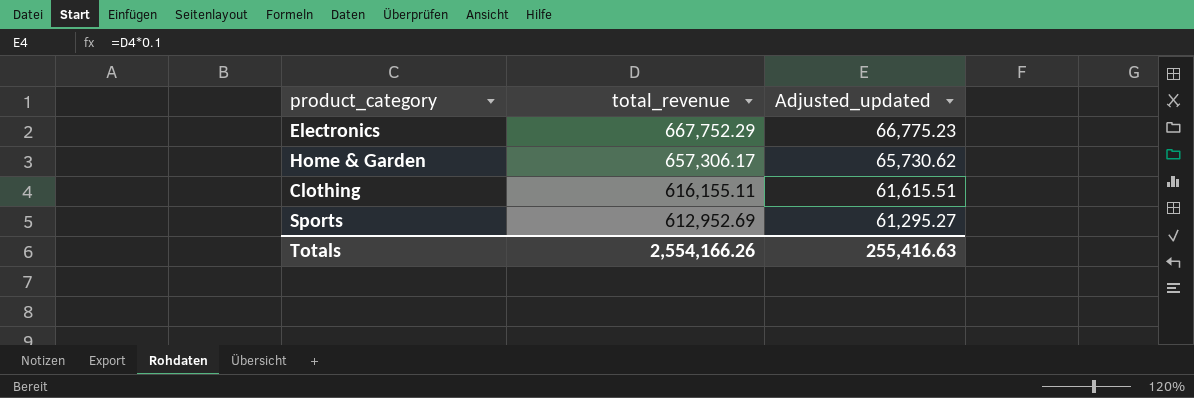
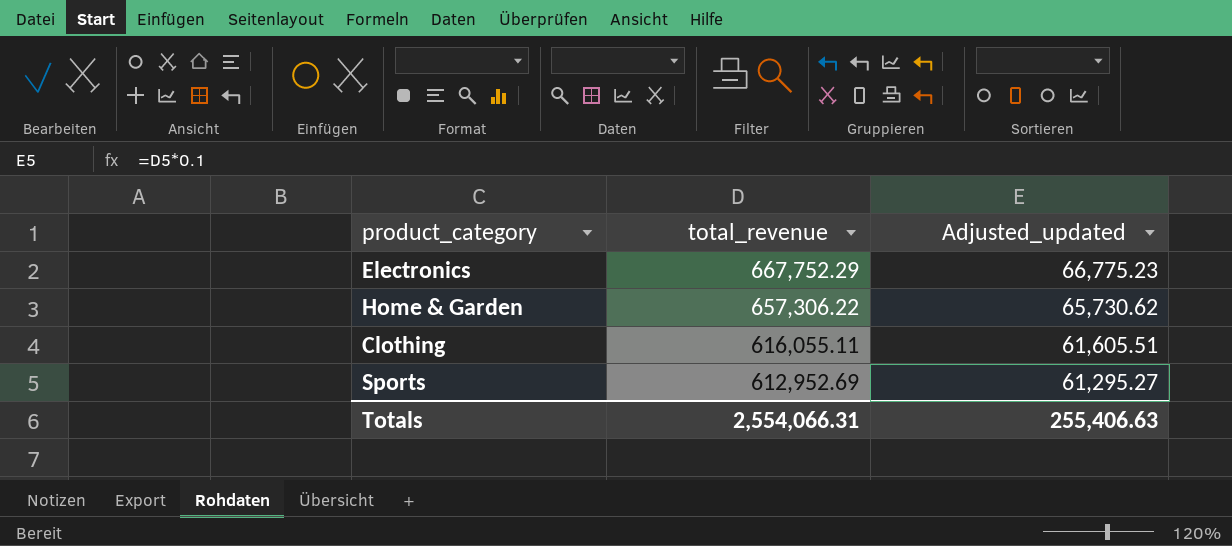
Home & Garden | total_revenue: 657,306.17 -> 657,306.22
Clothing | total_revenue: 616,155.11 -> 616,055.11
Clothing | Adjusted_updated: 61,615.51 -> 61,605.51
Totals | total_revenue: 2,554,166.26 -> 2,554,066.31
Totals | Adjusted_updated: 255,416.63 -> 255,406.63

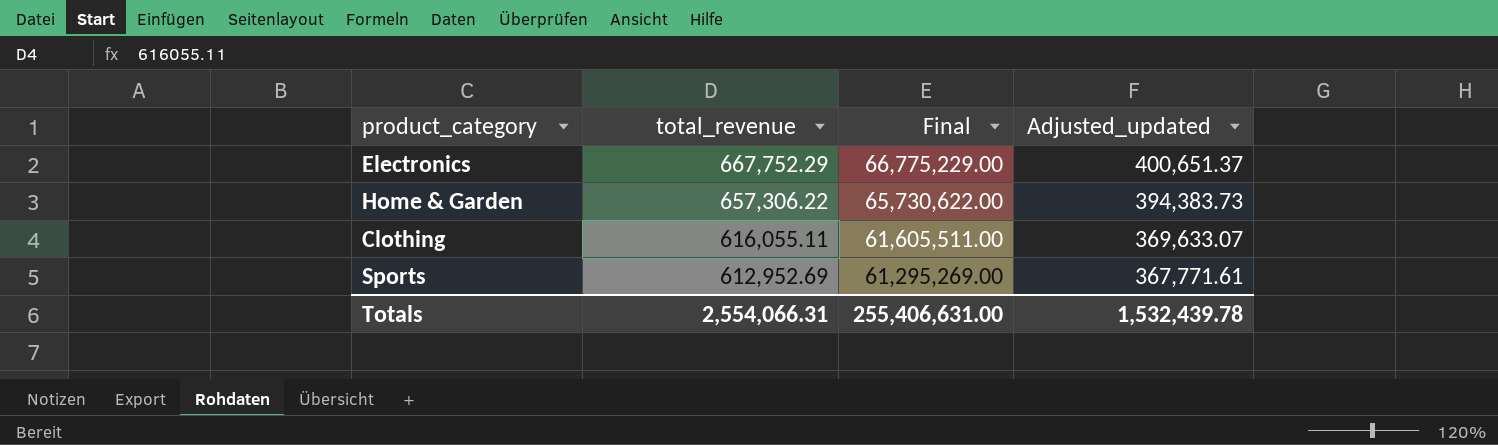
column Final | formula: none -> [total_revenue] * 100
column Adjusted_updated | formula: [total_revenue] * 0.1 -> [total_revenue] * 0.6
Totals | Adjusted_updated: 255,406.63 -> 1,532,439.78

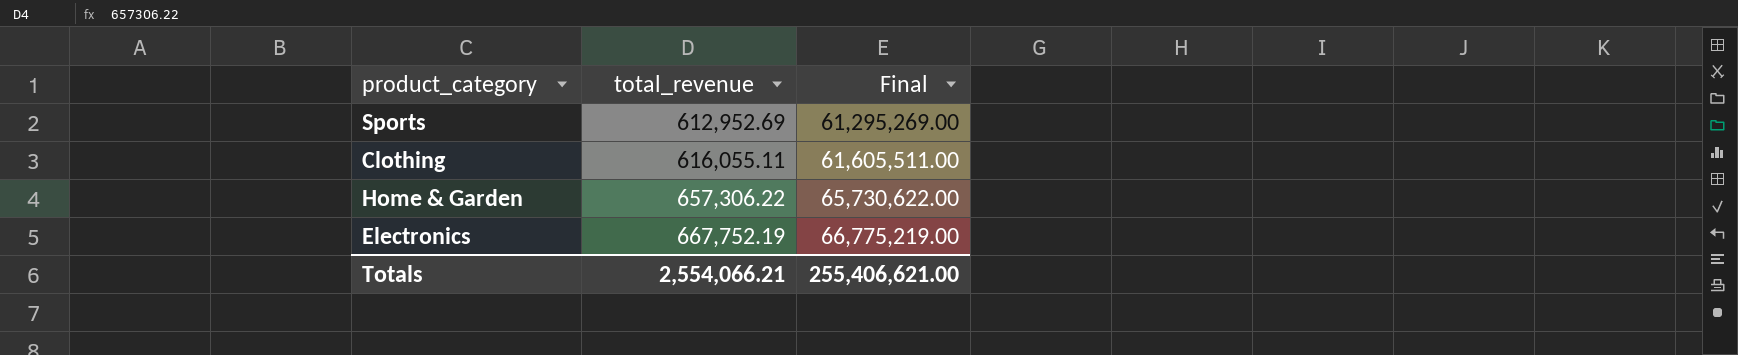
row order: total_revenue descending -> total_revenue ascending
column Adjusted_updated | formula: [total_revenue] * 0.6 -> none
Electronics | total_revenue: 667,752.29 -> 667,752.19
Electronics | Final: 66,775,229.00 -> 66,775,219.00
Totals | total_revenue: 2,554,066.31 -> 2,554,066.21
Totals | Final: 255,406,631.00 -> 255,406,621.00

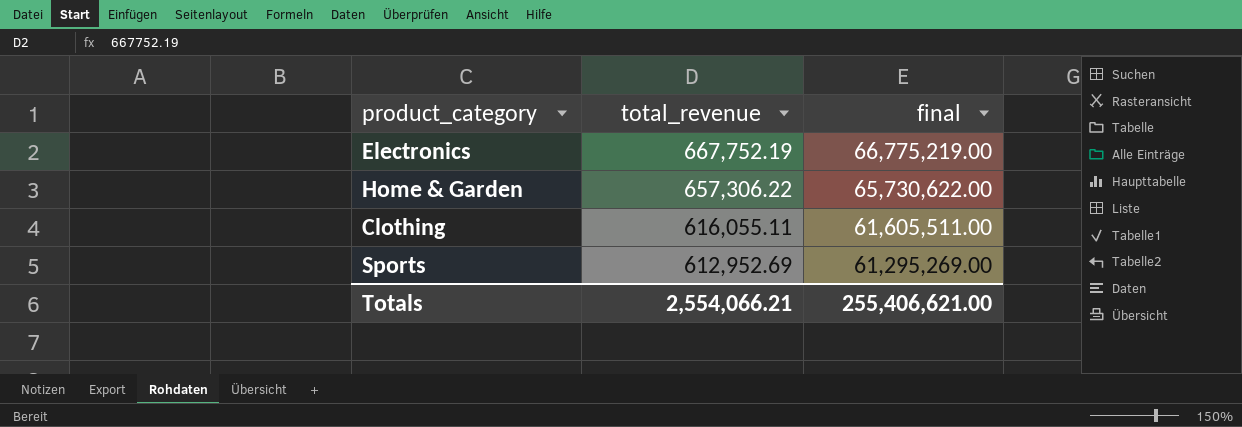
row order: total_revenue ascending -> total_revenue descending
column name: Final -> final

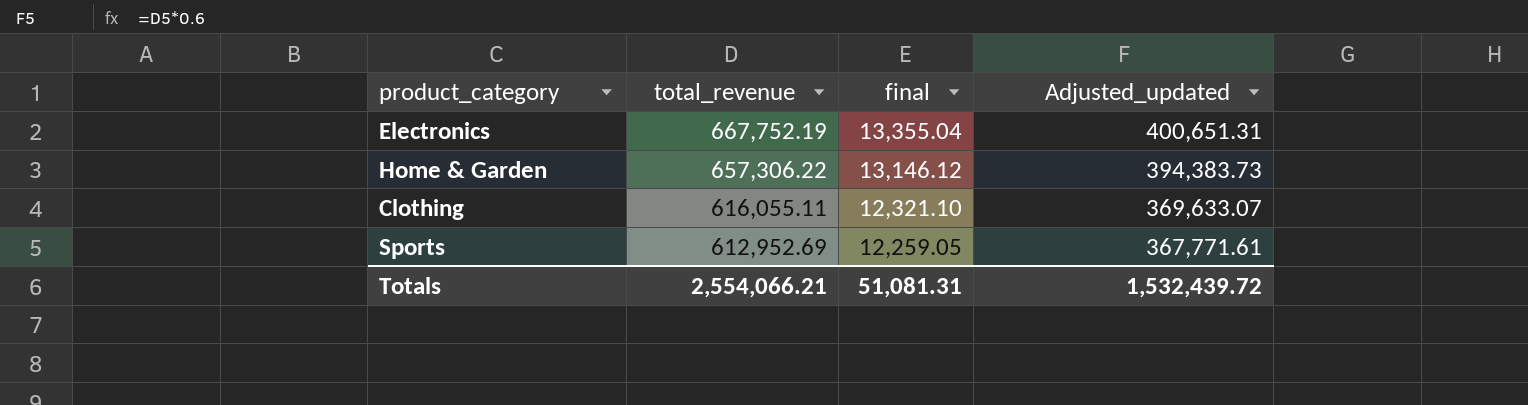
column final | formula: [total_revenue] * 100 -> [total_revenue] * 0.02
column Adjusted_updated | formula: none -> [total_revenue] * 0.6
Totals | final: 255,406,621.00 -> 51,081.31

